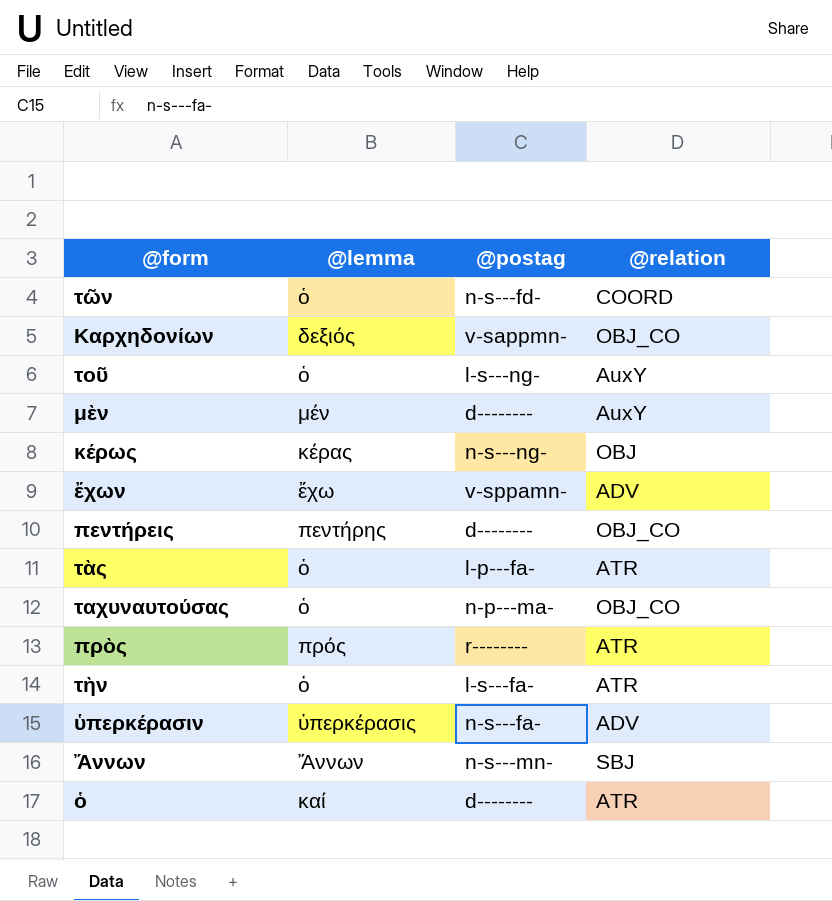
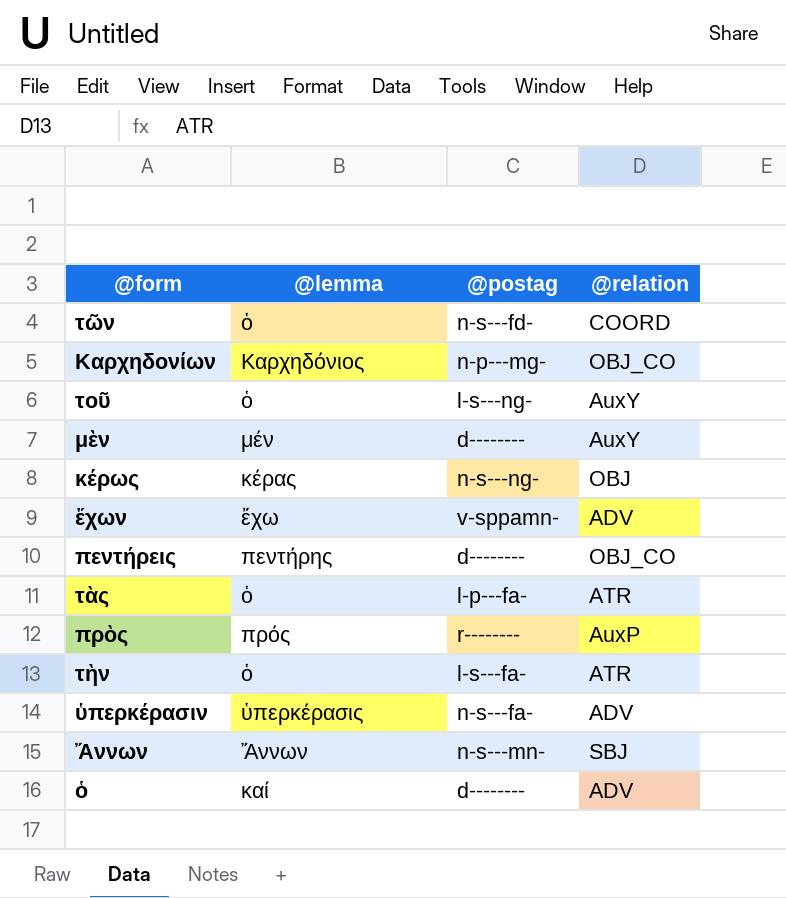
row ταχυναυτούσας: ὁ | n-p---ma- | OBJ_CO -> none
Καρχηδονίων | @lemma: δεξιός -> Καρχηδόνιος
Καρχηδονίων | @postag: v-sappmn- -> n-p---mg-
πρὸς | @relation: ATR -> AuxP
ὁ | @relation: ATR -> ADV

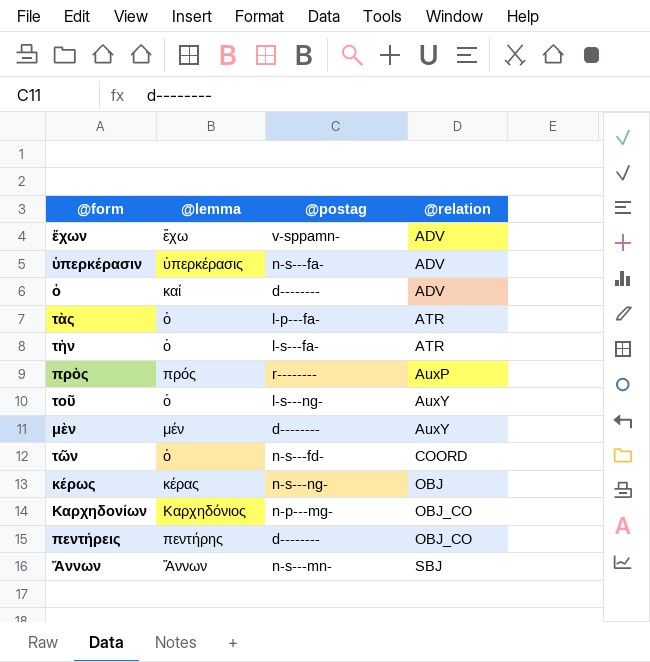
row order: none -> @relation ascending

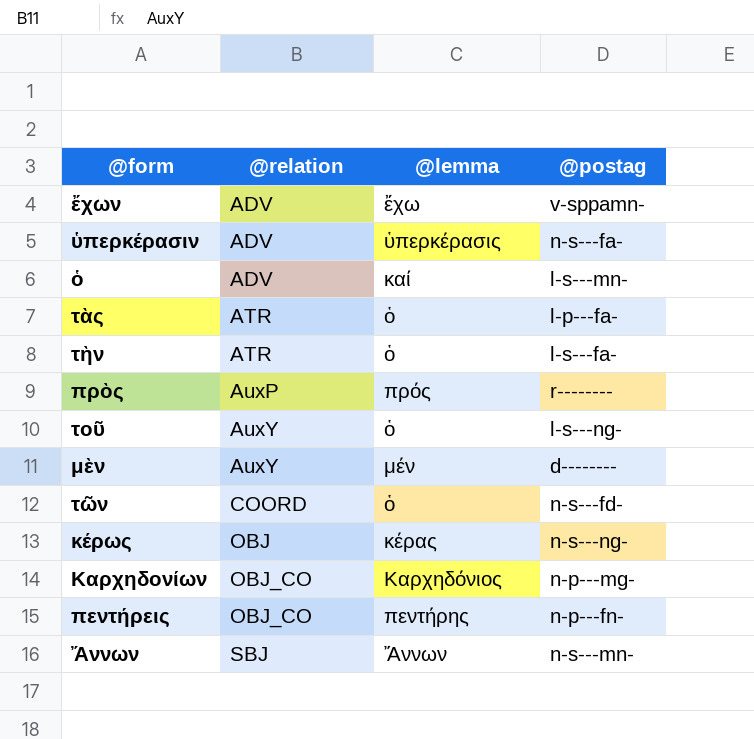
column @relation | position: 4 -> 2
ὁ | @postag: d-------- -> l-s---mn-
πεντήρεις | @postag: d-------- -> n-p---fn-

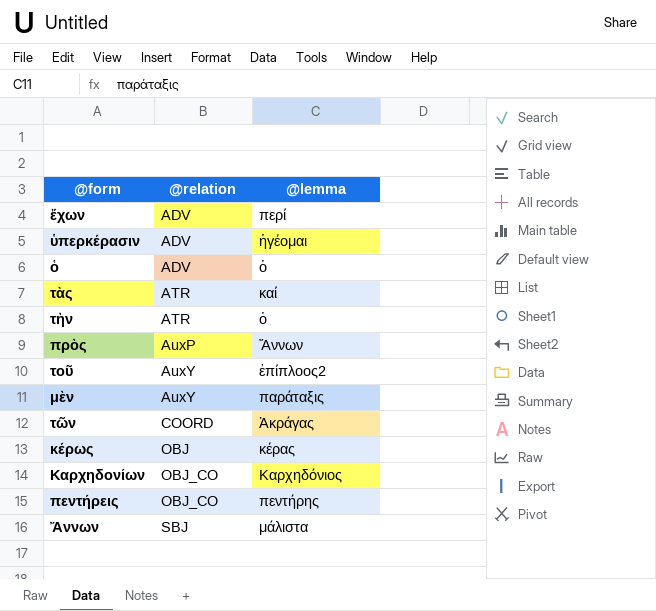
column @postag | position: 4 -> none
ἔχων | @lemma: ἔχω -> περί
ὑπερκέρασιν | @lemma: ὑπερκέρασις -> ἡγέομαι
ὁ | @lemma: καί -> ὁ
τὰς | @lemma: ὁ -> καί
πρὸς | @lemma: πρός -> Ἄννων
τοῦ | @lemma: ὁ -> ἐπίπλοος2
μὲν | @lemma: μέν -> παράταξις
τῶν | @lemma: ὁ -> Ἀκράγας
Ἄννων | @lemma: Ἄννων -> μάλιστα

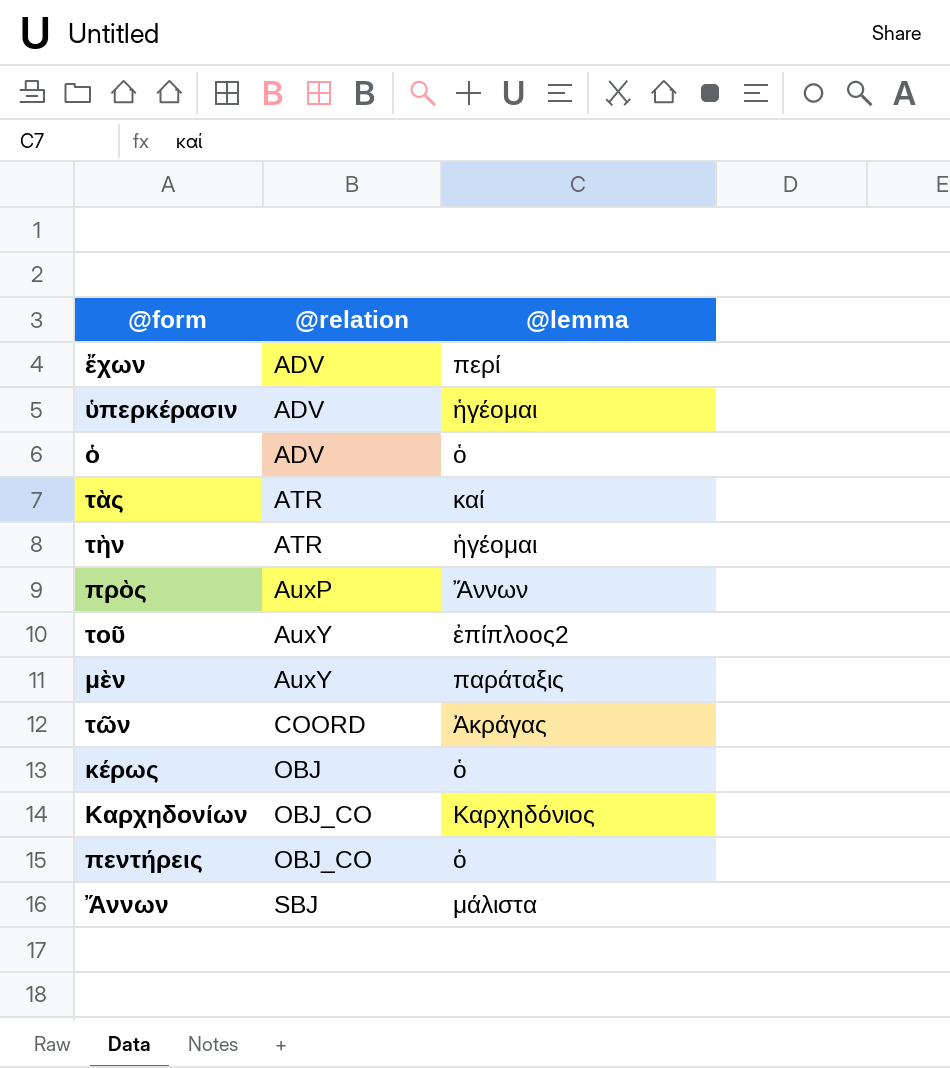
τὴν | @lemma: ὁ -> ἡγέομαι
κέρως | @lemma: κέρας -> ὁ
πεντήρεις | @lemma: πεντήρης -> ὁ

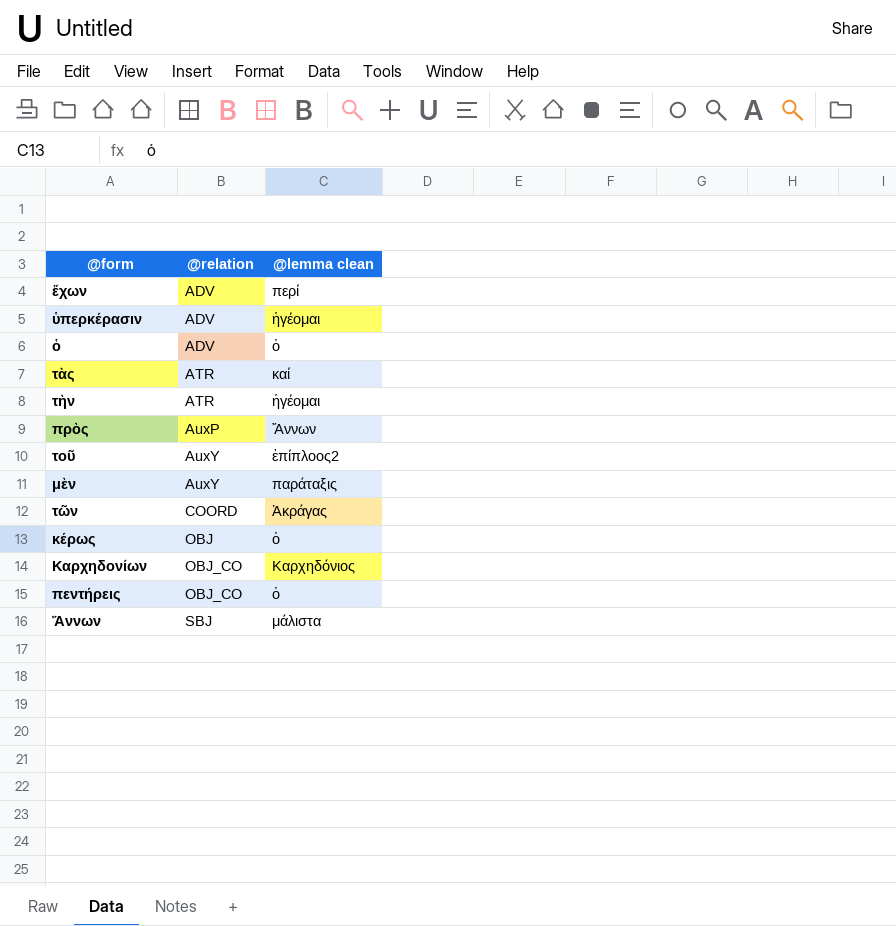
column name: @lemma -> @lemma clean

